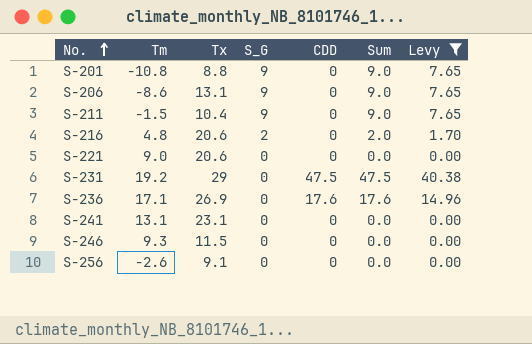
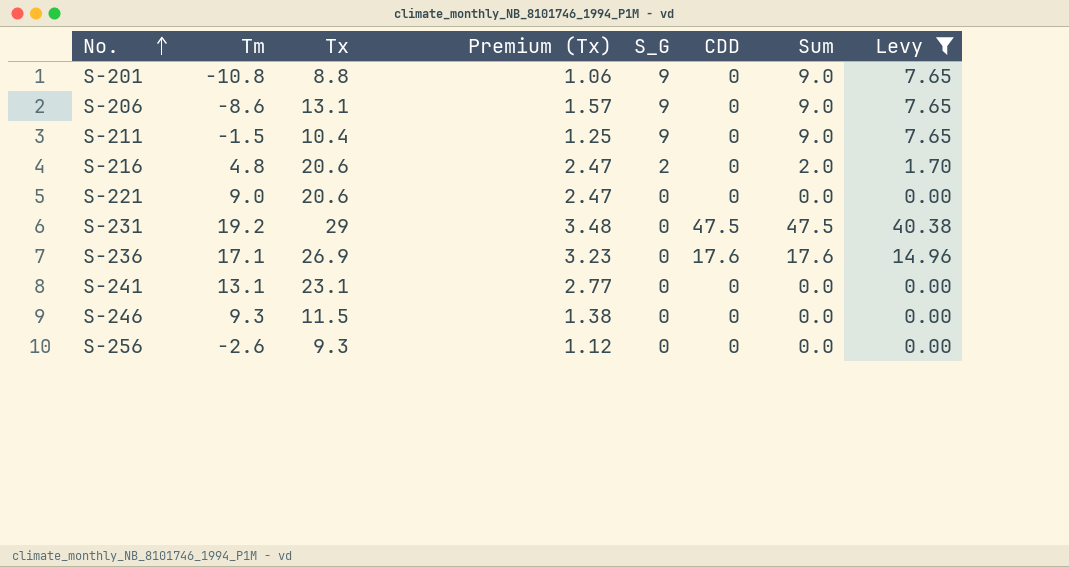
column Premium (Tx) | formula: none -> [Tx] * 0.12
S-256 | Tx: 9.1 -> 9.3

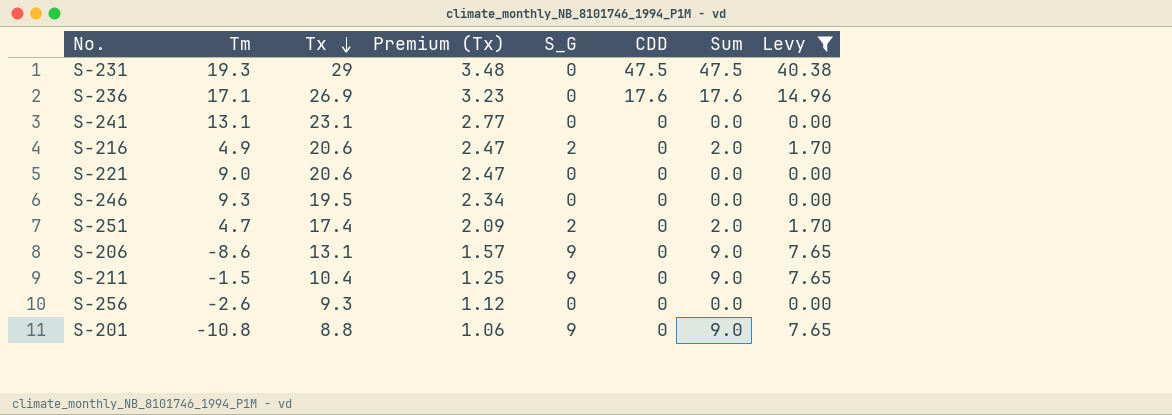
row order: No. ascending -> Tx descending
S-231 | Tm: 19.2 -> 19.3
S-216 | Tm: 4.8 -> 4.9
S-246 | Tx: 11.5 -> 19.5
S-246 | Premium (Tx): 1.38 -> 2.34
row S-251: none -> 4.7 | 17.4 | 2.09 | 2 | 0 | 2.0 | 1.70

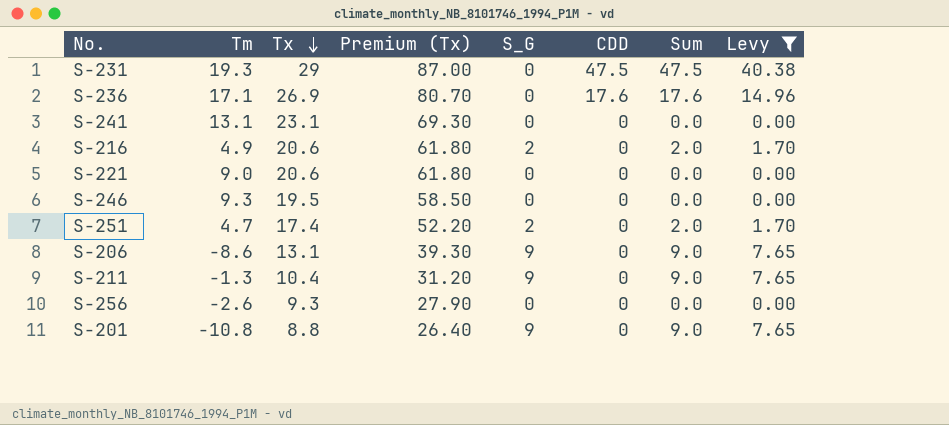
column Premium (Tx) | formula: [Tx] * 0.12 -> [Tx] * 3
S-211 | Tm: -1.5 -> -1.3

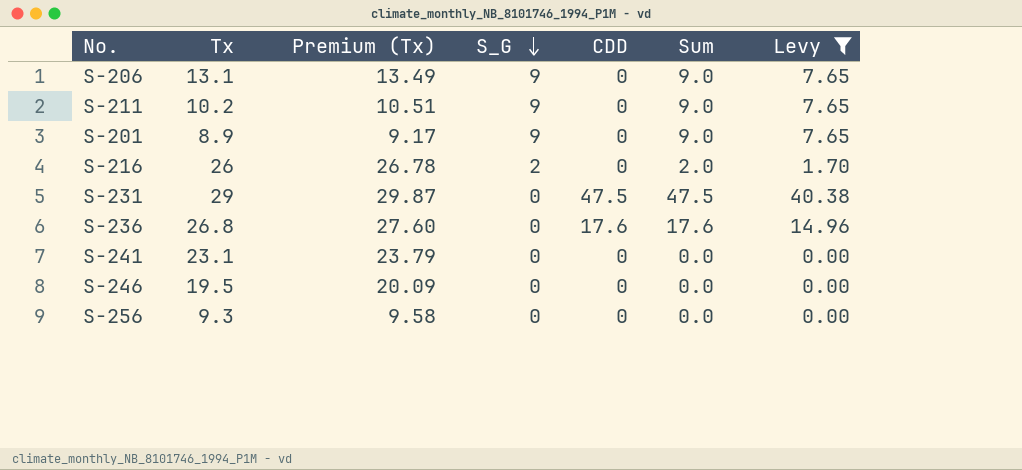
row order: Tx descending -> S_G descending
column Tm | position: 2 -> none
column Premium (Tx) | formula: [Tx] * 3 -> [Tx] * 1.03
row S-221: 9.0 | 20.6 | 61.80 | 0 | 0 | 0.0 | 0.00 -> none
row S-251: 4.7 | 17.4 | 52.20 | 2 | 0 | 2.0 | 1.70 -> none
S-211 | Tx: 10.4 -> 10.2
S-201 | Tx: 8.8 -> 8.9
S-216 | Tx: 20.6 -> 26
S-236 | Tx: 26.9 -> 26.8

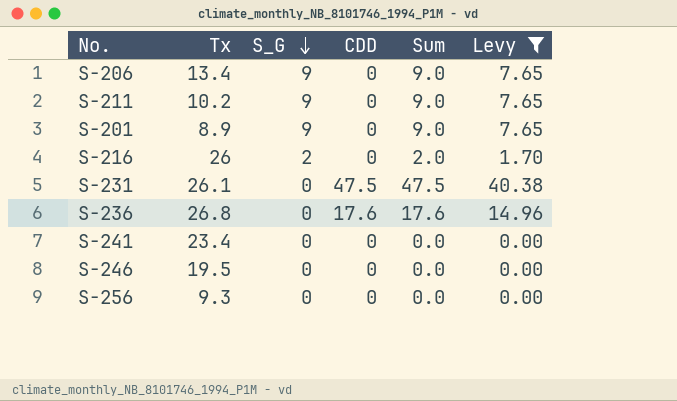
column Premium (Tx) | formula: [Tx] * 1.03 -> none
S-206 | Tx: 13.1 -> 13.4
S-231 | Tx: 29 -> 26.1
S-241 | Tx: 23.1 -> 23.4

